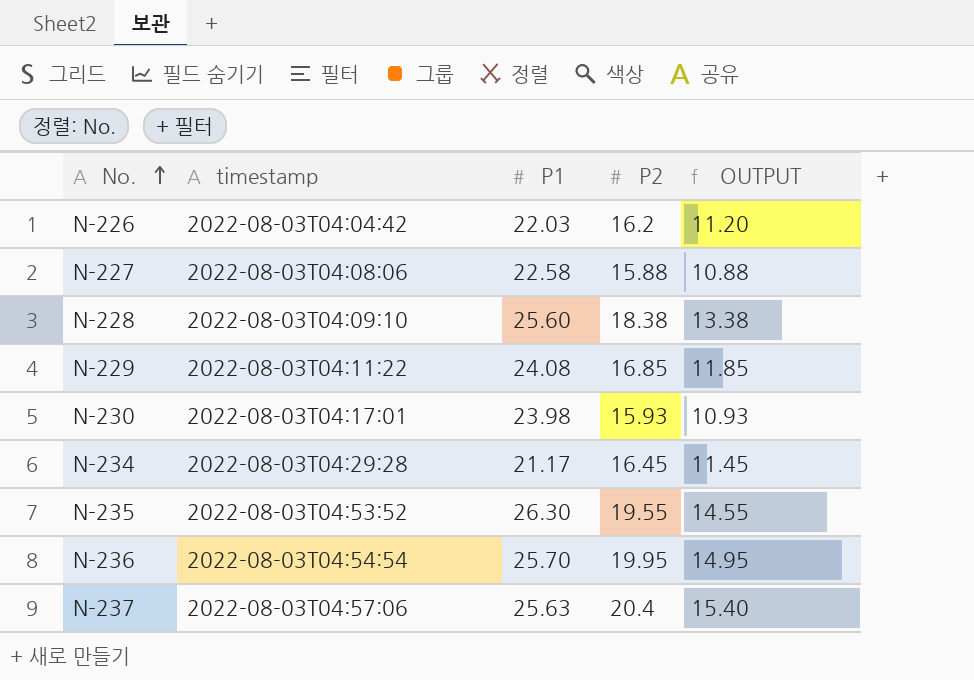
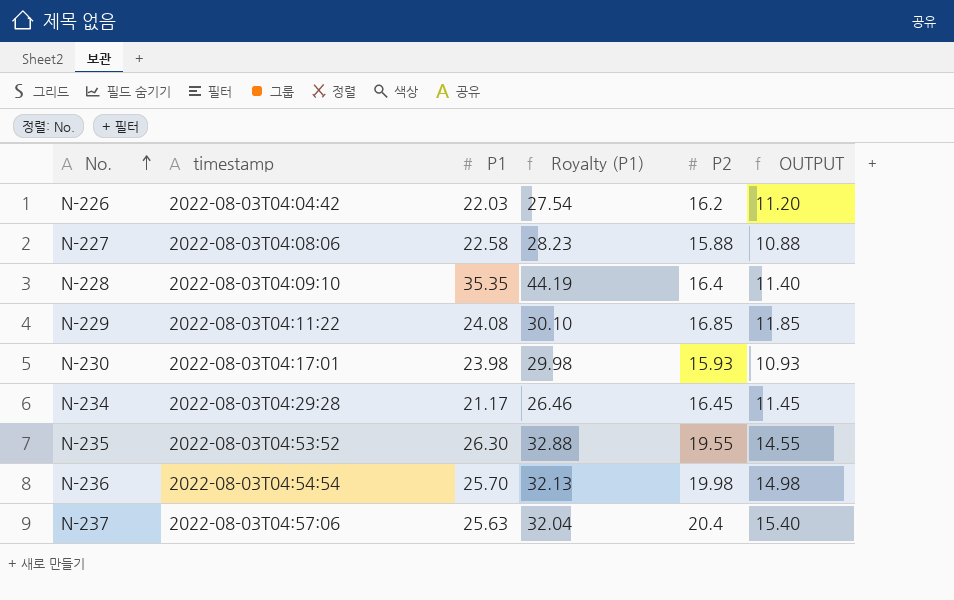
column Royalty (P1) | formula: none -> [P1] * 1.25
N-228 | P1: 25.60 -> 35.35
N-228 | P2: 18.38 -> 16.4
N-228 | OUTPUT: 13.38 -> 11.40
N-236 | P2: 19.95 -> 19.98
N-236 | OUTPUT: 14.95 -> 14.98

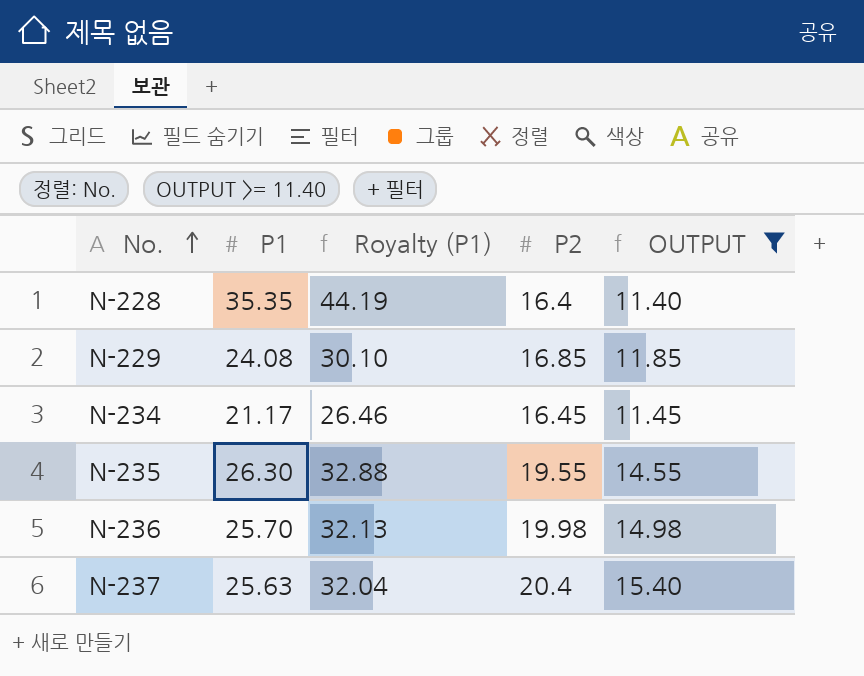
filter: none -> OUTPUT >= 11.40
column timestamp | position: 2 -> none

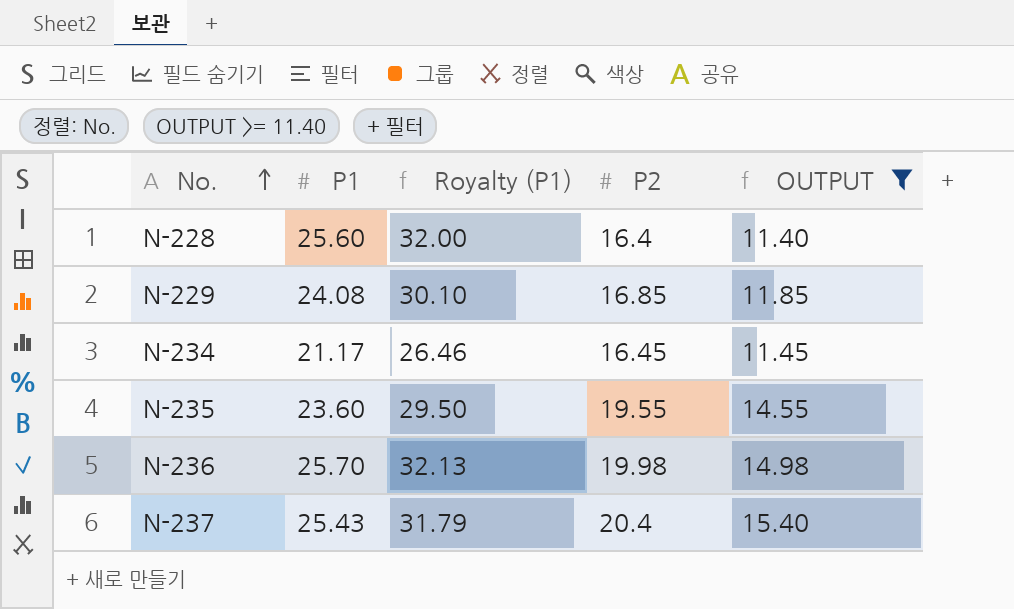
N-228 | P1: 35.35 -> 25.60
N-228 | Royalty (P1): 44.19 -> 32.00
N-235 | P1: 26.30 -> 23.60
N-235 | Royalty (P1): 32.88 -> 29.50
N-237 | P1: 25.63 -> 25.43
N-237 | Royalty (P1): 32.04 -> 31.79

